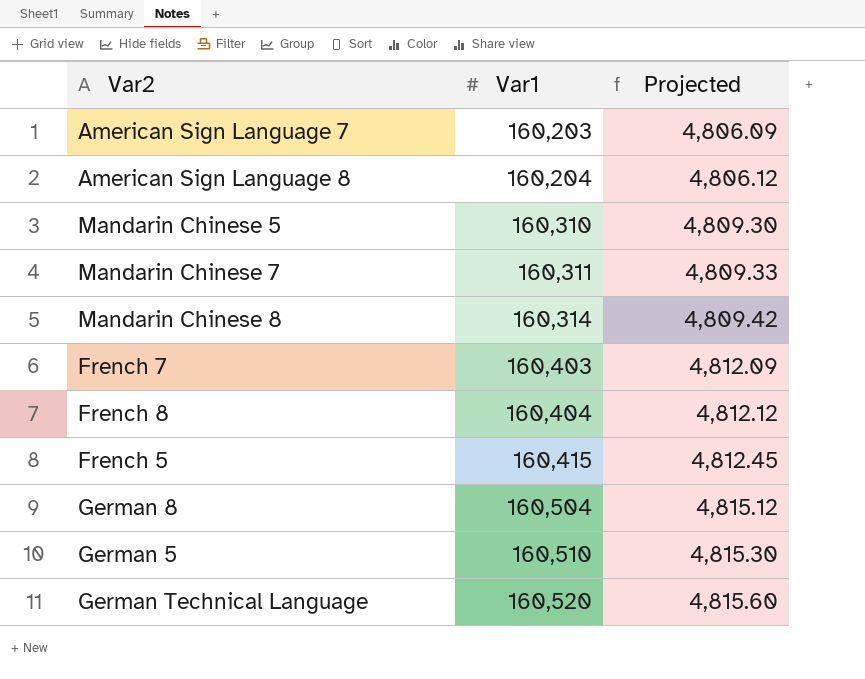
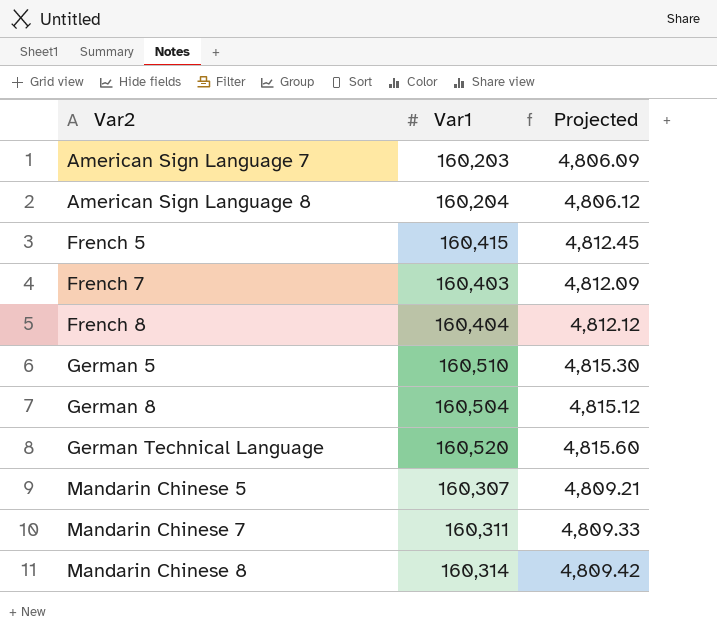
row order: Var1 ascending -> Var2 ascending
Mandarin Chinese 5 | Var1: 160,310 -> 160,307
Mandarin Chinese 5 | Projected: 4,809.30 -> 4,809.21

